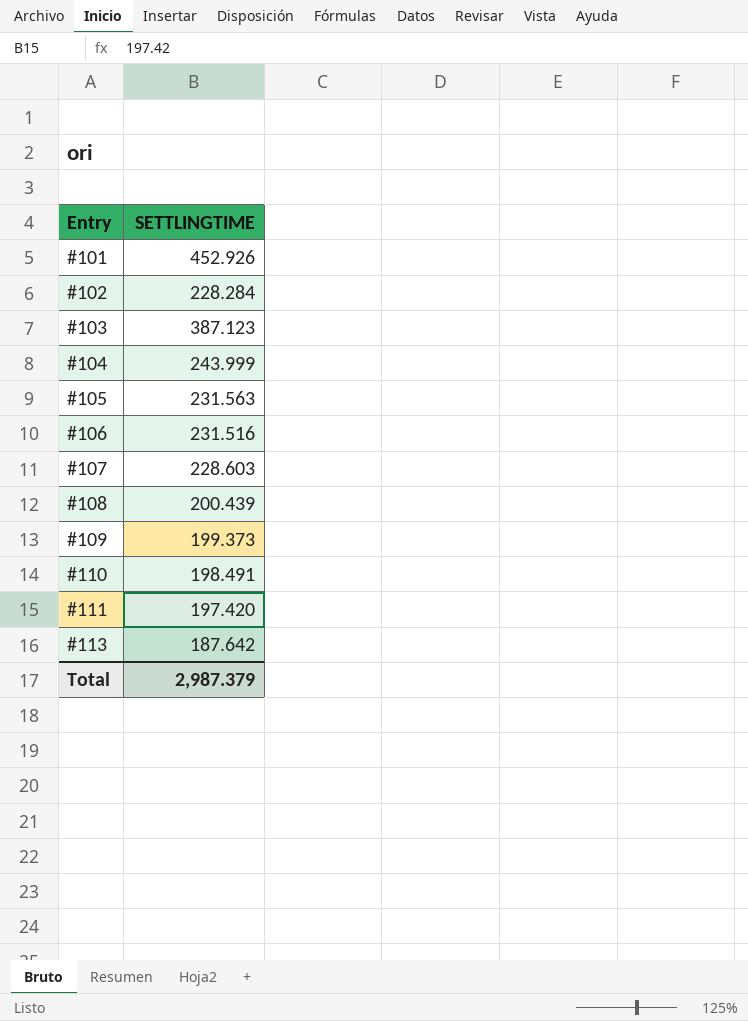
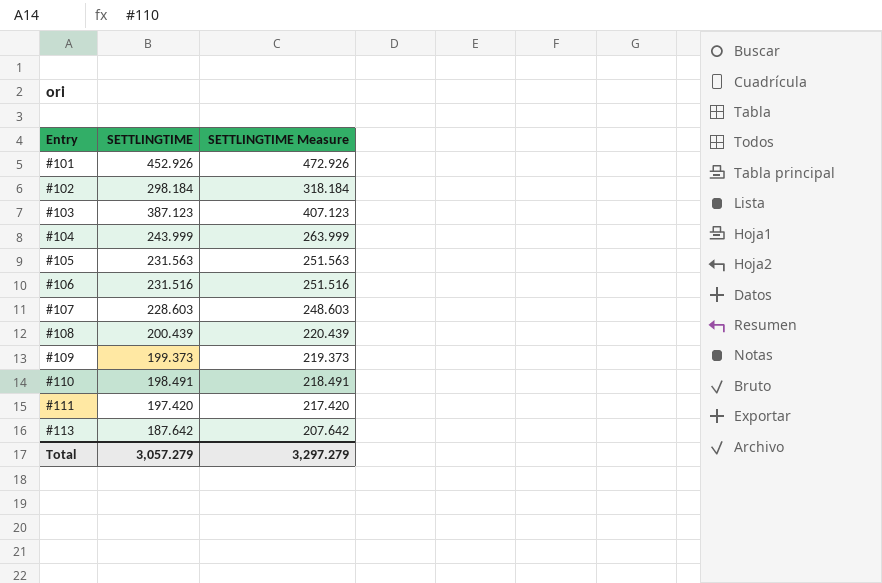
column SETTLINGTIME Measure | formula: none -> [SETTLINGTIME] + 20
#102 | SETTLINGTIME: 228.284 -> 298.184
Total | SETTLINGTIME: 2,987.379 -> 3,057.279

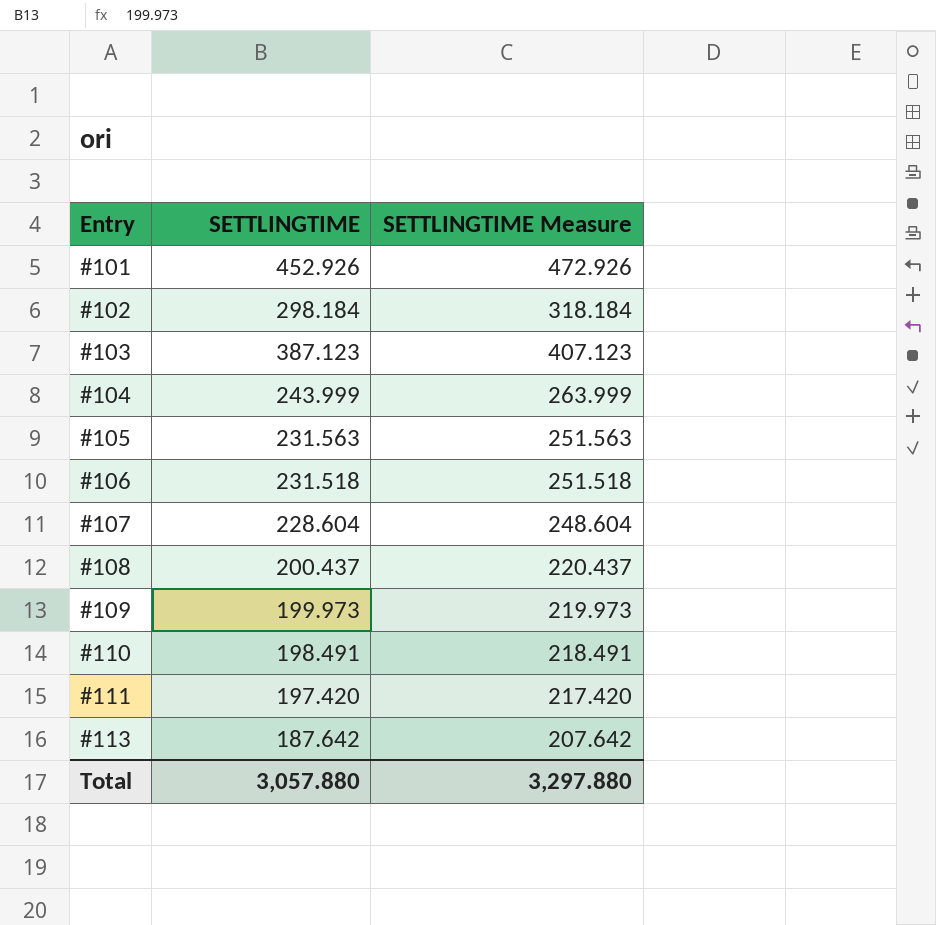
#106 | SETTLINGTIME: 231.516 -> 231.518
#106 | SETTLINGTIME Measure: 251.516 -> 251.518
#107 | SETTLINGTIME: 228.603 -> 228.604
#107 | SETTLINGTIME Measure: 248.603 -> 248.604
#108 | SETTLINGTIME: 200.439 -> 200.437
#108 | SETTLINGTIME Measure: 220.439 -> 220.437
#109 | SETTLINGTIME: 199.373 -> 199.973
#109 | SETTLINGTIME Measure: 219.373 -> 219.973
Total | SETTLINGTIME: 3,057.279 -> 3,057.880
Total | SETTLINGTIME Measure: 3,297.279 -> 3,297.880

